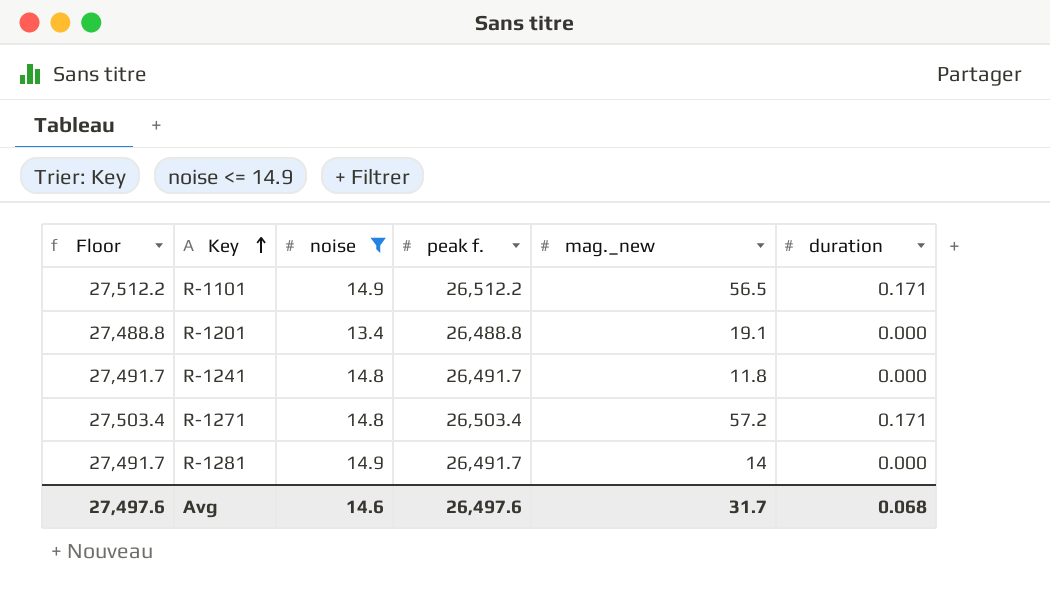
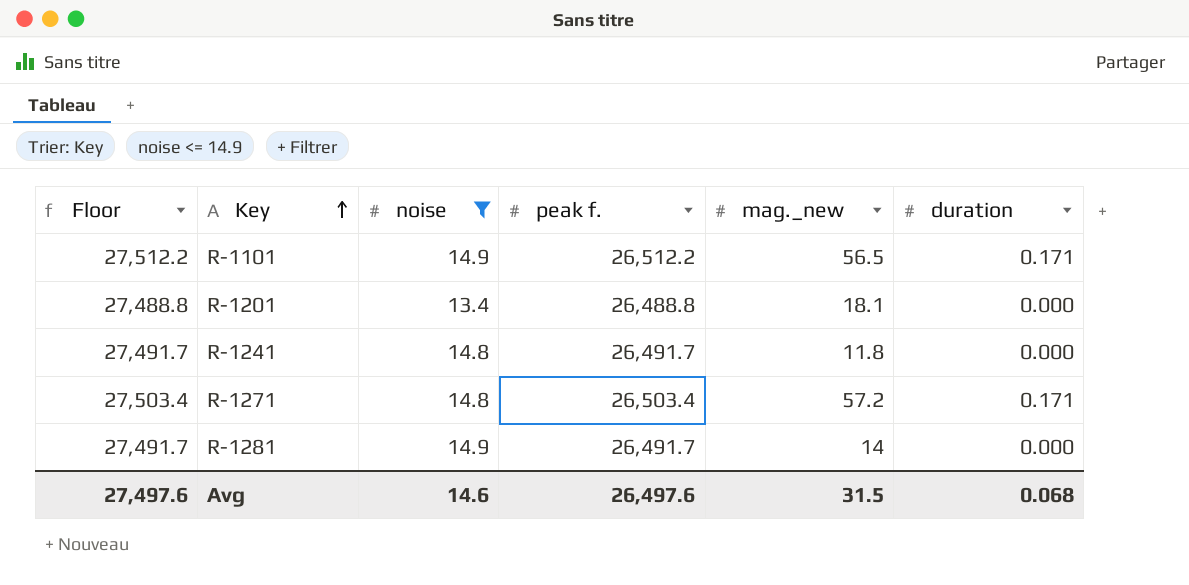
R-1201 | mag._new: 19.1 -> 18.1
Avg | mag._new: 31.7 -> 31.5

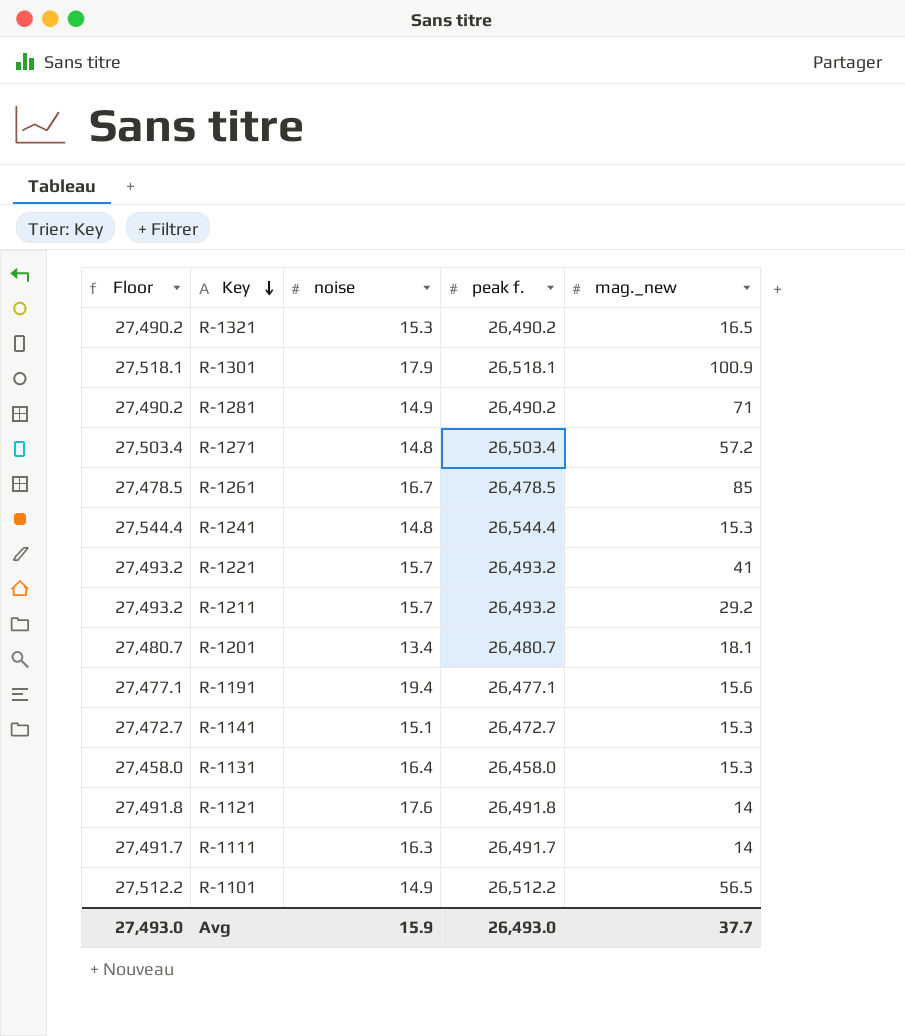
filter: noise <= 14.9 -> none
row order: Key ascending -> Key descending
column duration | position: 6 -> none
R-1281 | Floor: 27,491.7 -> 27,490.2
R-1281 | peak f.: 26,491.7 -> 26,490.2
R-1281 | mag._new: 14 -> 71
R-1241 | Floor: 27,491.7 -> 27,544.4
R-1241 | peak f.: 26,491.7 -> 26,544.4
R-1241 | mag._new: 11.8 -> 15.3
R-1201 | Floor: 27,488.8 -> 27,480.7
R-1201 | peak f.: 26,488.8 -> 26,480.7
Avg | Floor: 27,497.6 -> 27,493.0
Avg | noise: 14.6 -> 15.9
Avg | peak f.: 26,497.6 -> 26,493.0
Avg | mag._new: 31.5 -> 37.7

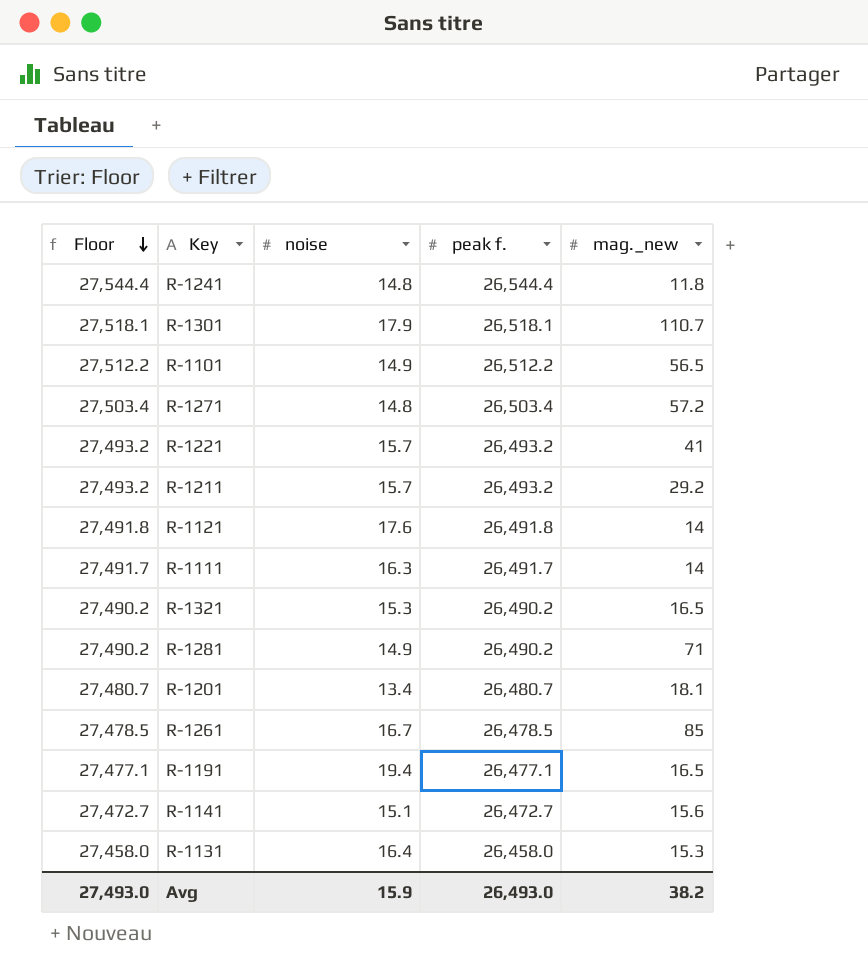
row order: Key descending -> Floor descending
R-1241 | mag._new: 15.3 -> 11.8
R-1301 | mag._new: 100.9 -> 110.7
R-1191 | mag._new: 15.6 -> 16.5
R-1141 | mag._new: 15.3 -> 15.6
Avg | mag._new: 37.7 -> 38.2

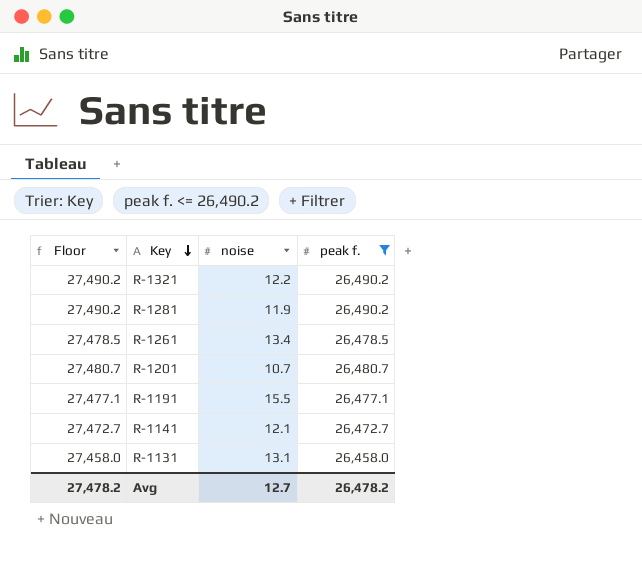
filter: none -> peak f. <= 26,490.2
row order: Floor descending -> Key descending
column mag._new | position: 5 -> none
R-1321 | noise: 15.3 -> 12.2
R-1281 | noise: 14.9 -> 11.9
R-1261 | noise: 16.7 -> 13.4
R-1201 | noise: 13.4 -> 10.7
R-1191 | noise: 19.4 -> 15.5
R-1141 | noise: 15.1 -> 12.1
R-1131 | noise: 16.4 -> 13.1
Avg | Floor: 27,493.0 -> 27,478.2
Avg | noise: 15.9 -> 12.7
Avg | peak f.: 26,493.0 -> 26,478.2

